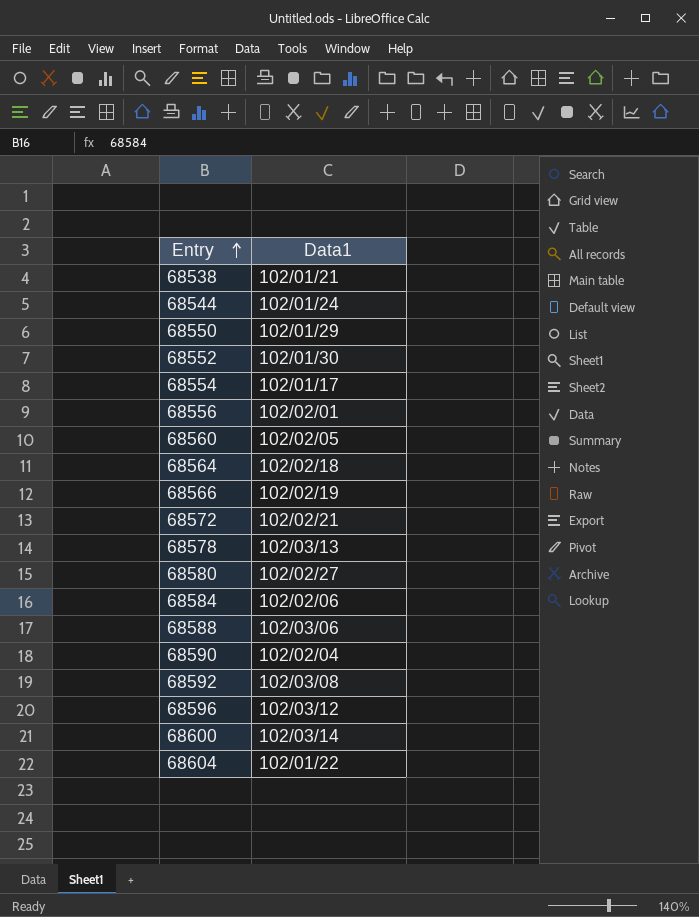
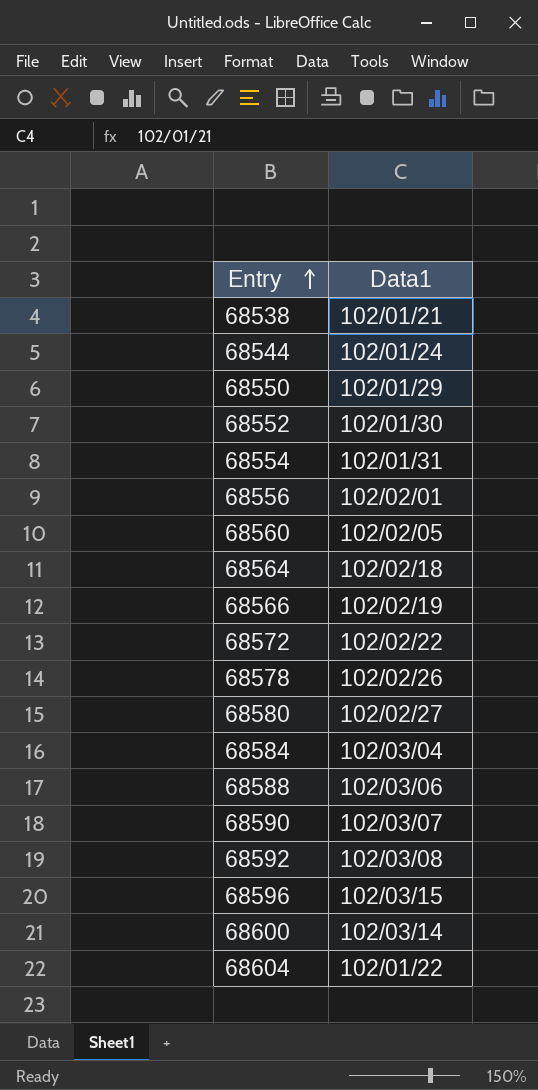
68554 | Data1: 102/01/17 -> 102/01/31
68572 | Data1: 102/02/21 -> 102/02/22
68578 | Data1: 102/03/13 -> 102/02/26
68584 | Data1: 102/02/06 -> 102/03/04
68590 | Data1: 102/02/04 -> 102/03/07
68596 | Data1: 102/03/12 -> 102/03/15

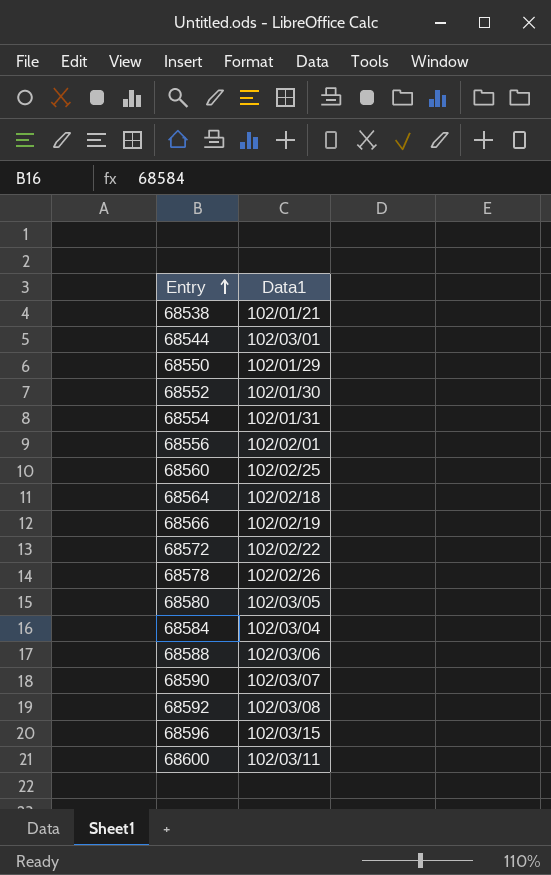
row 68604: 102/01/22 -> none
68544 | Data1: 102/01/24 -> 102/03/01
68560 | Data1: 102/02/05 -> 102/02/25
68580 | Data1: 102/02/27 -> 102/03/05
68600 | Data1: 102/03/14 -> 102/03/11

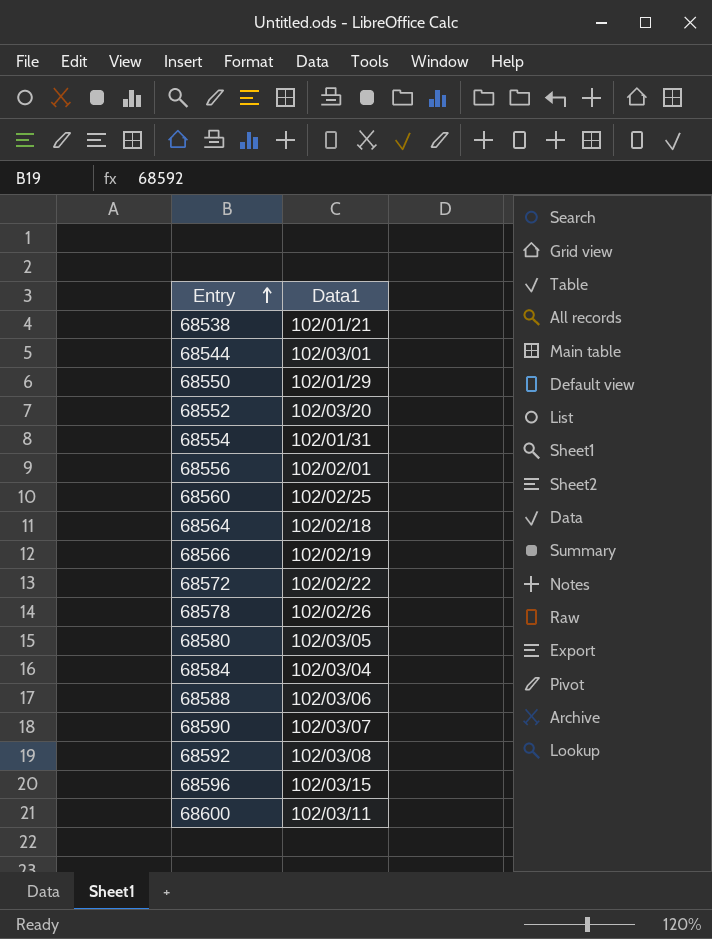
68552 | Data1: 102/01/30 -> 102/03/20

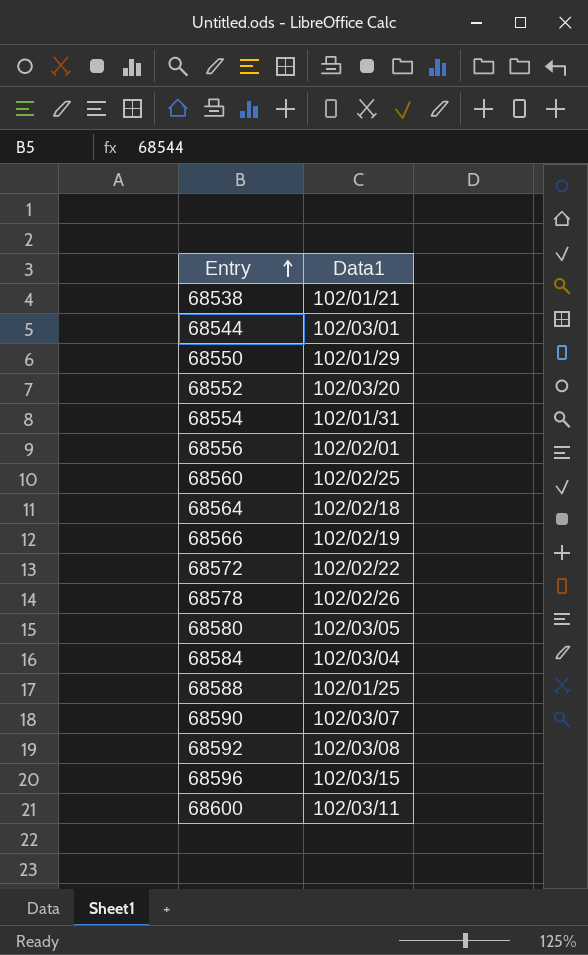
68588 | Data1: 102/03/06 -> 102/01/25

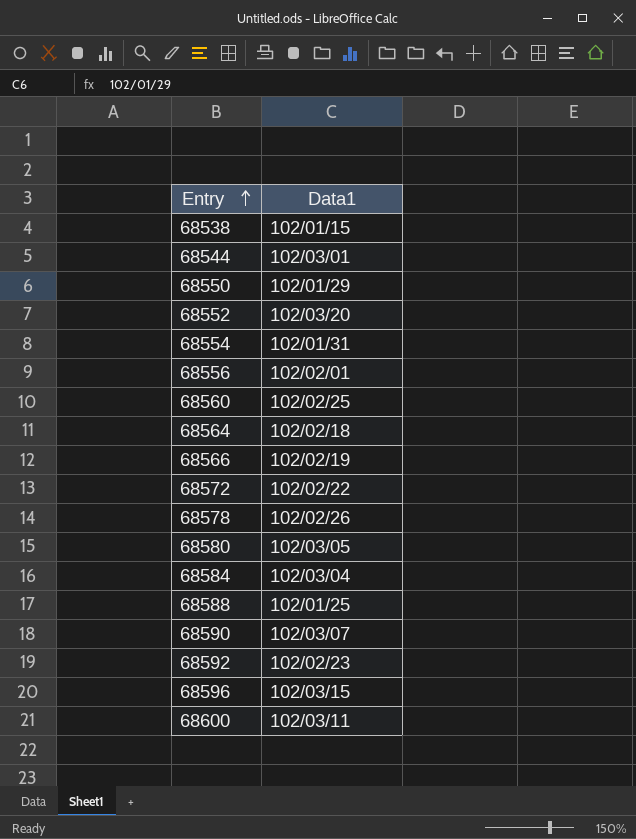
68538 | Data1: 102/01/21 -> 102/01/15
68592 | Data1: 102/03/08 -> 102/02/23

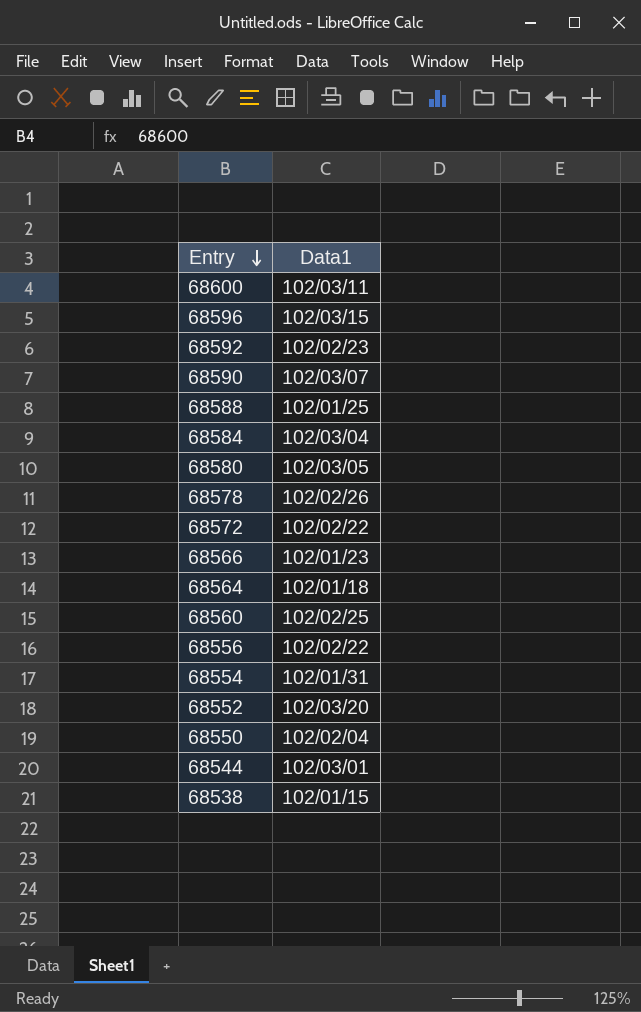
row order: Entry ascending -> Entry descending
68566 | Data1: 102/02/19 -> 102/01/23
68564 | Data1: 102/02/18 -> 102/01/18
68556 | Data1: 102/02/01 -> 102/02/22
68550 | Data1: 102/01/29 -> 102/02/04

